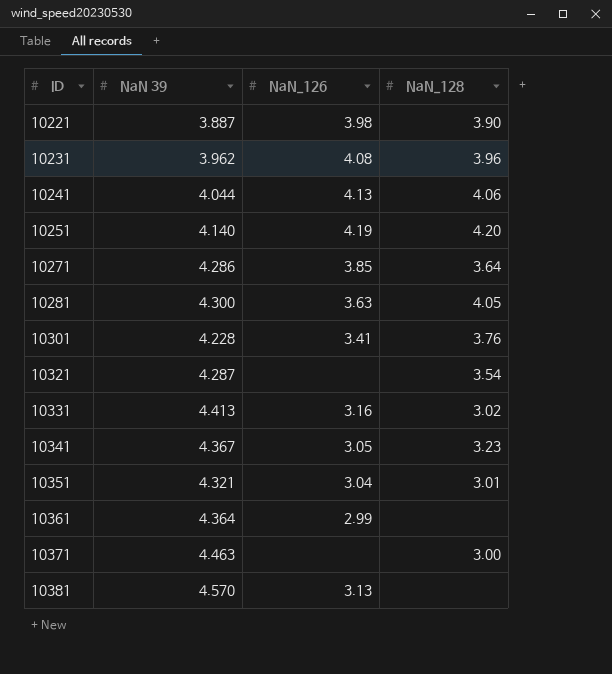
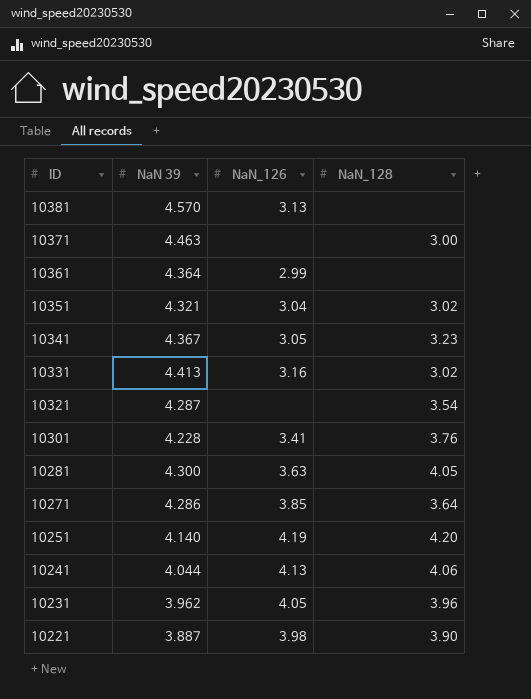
row order: ID ascending -> ID descending
10351 | NaN_128: 3.01 -> 3.02
10231 | NaN_126: 4.08 -> 4.05

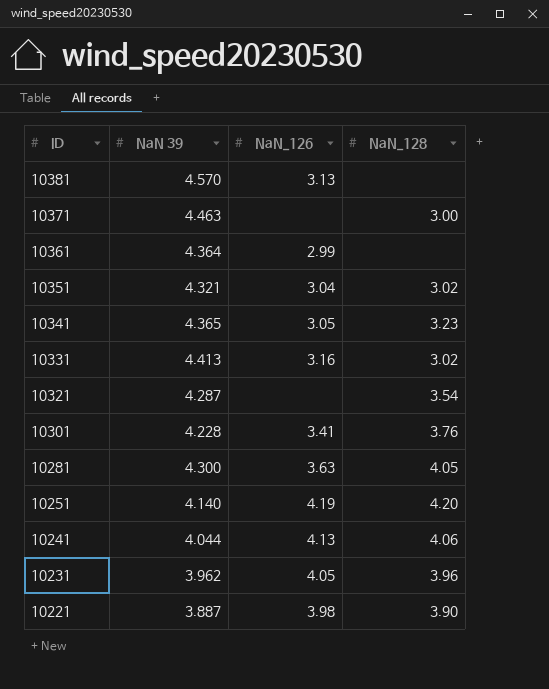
row 10271: 4.286 | 3.85 | 3.64 -> none
10341 | NaN 39: 4.367 -> 4.365

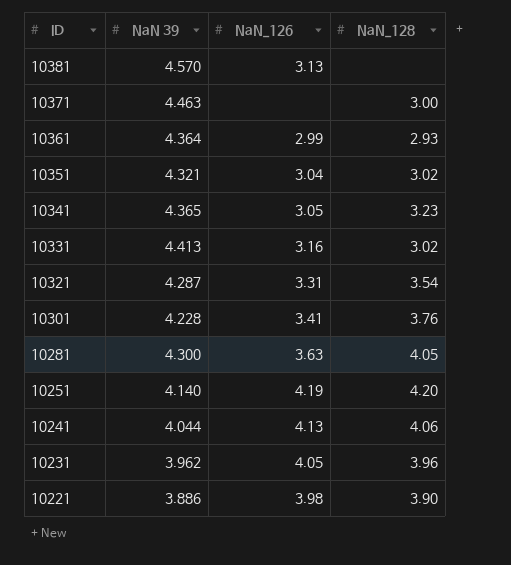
10361 | NaN_128: none -> 2.93
10321 | NaN_126: none -> 3.31
10221 | NaN 39: 3.887 -> 3.886

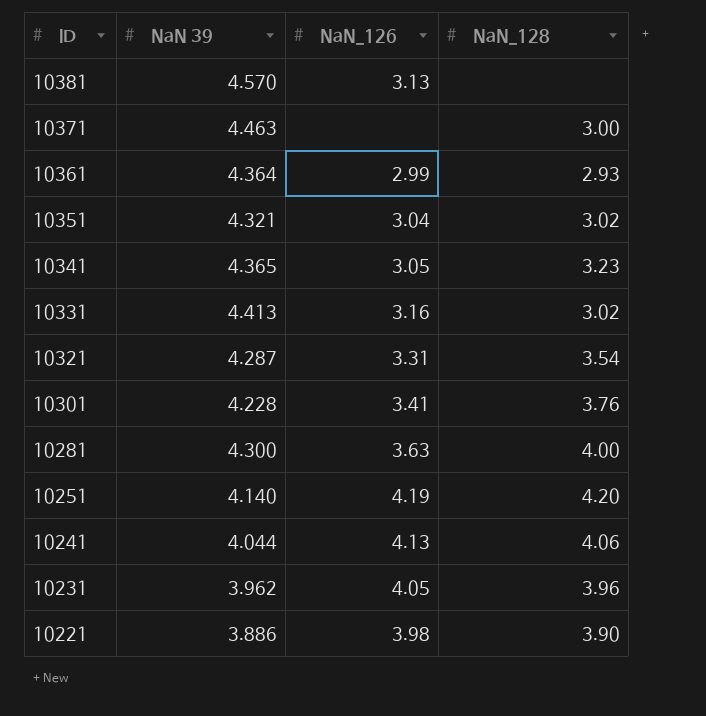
10281 | NaN_128: 4.05 -> 4.00

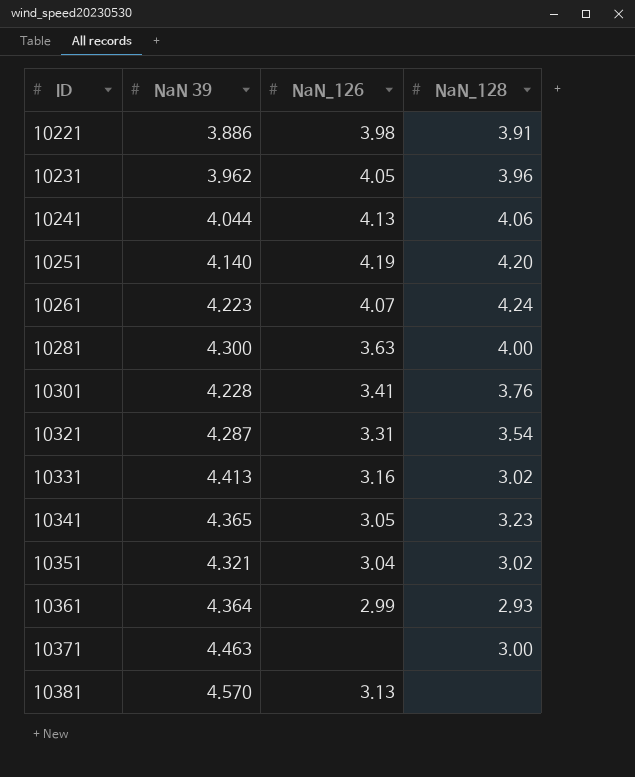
row order: ID descending -> ID ascending
10221 | NaN_128: 3.90 -> 3.91
row 10261: none -> 4.223 | 4.07 | 4.24

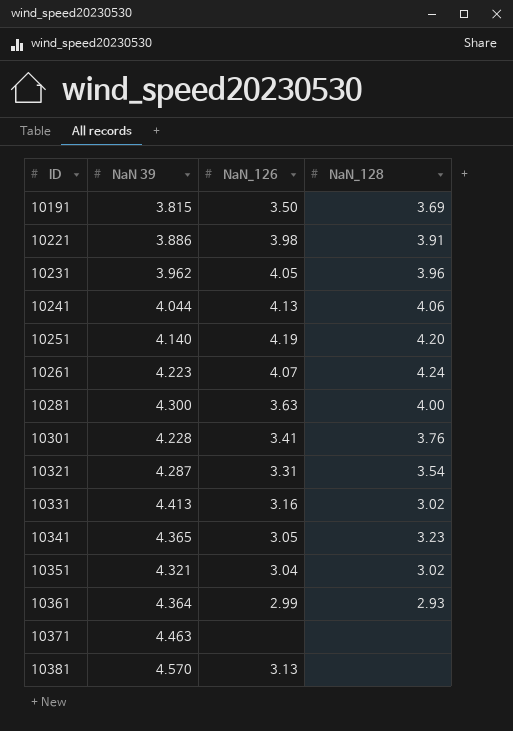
row 10191: none -> 3.815 | 3.50 | 3.69
10371 | NaN_128: 3.00 -> none

